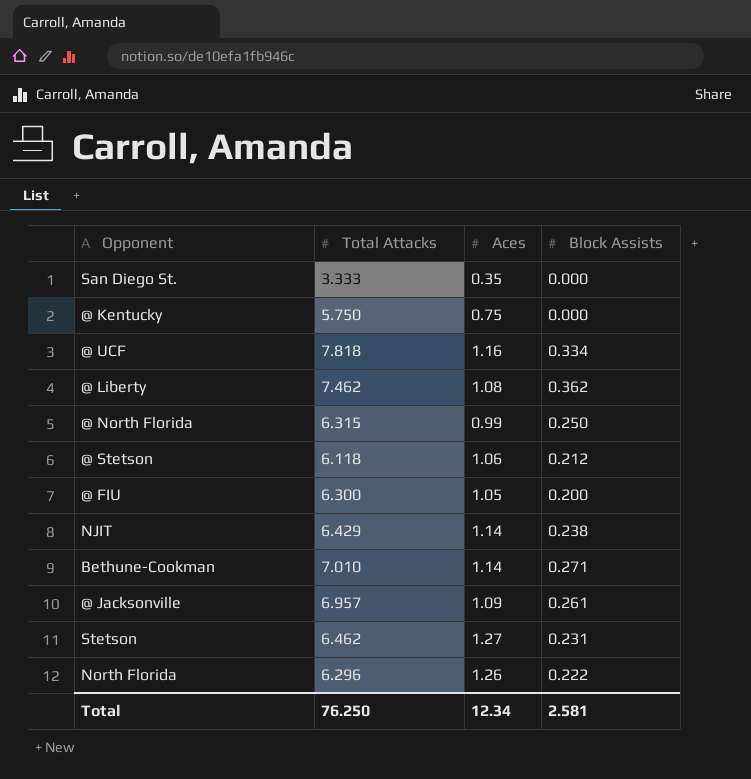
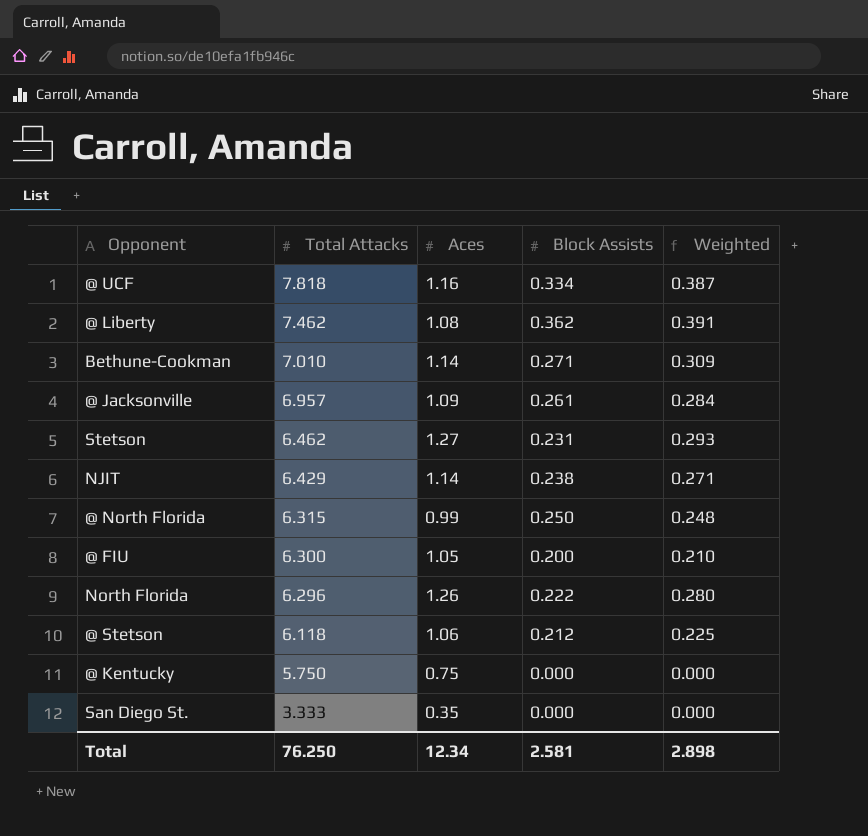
row order: none -> Total Attacks descending
column Weighted | formula: none -> [Aces] * [Block Assists]

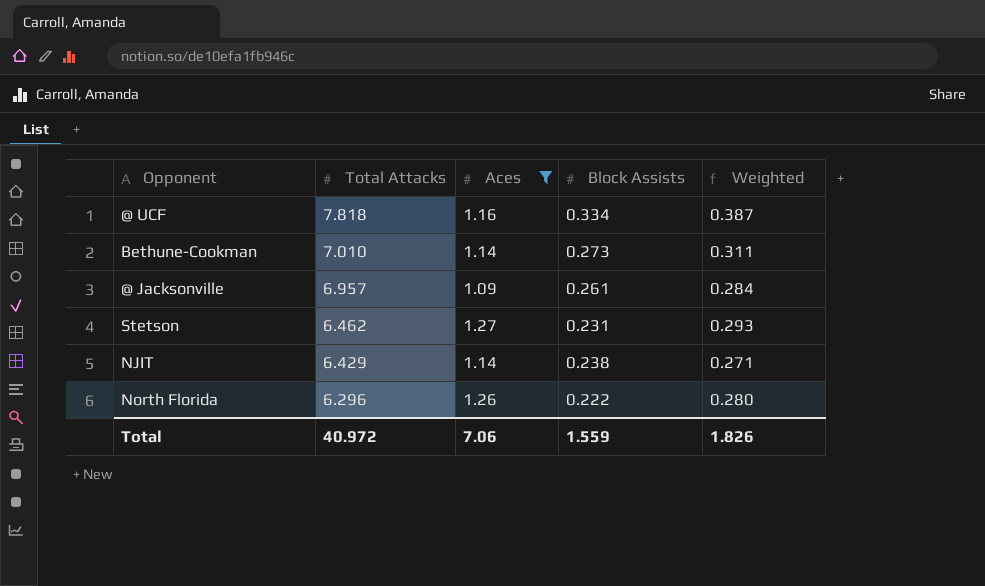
filter: none -> Aces >= 1.09
Bethune-Cookman | Block Assists: 0.271 -> 0.273
Bethune-Cookman | Weighted: 0.309 -> 0.311
Total | Total Attacks: 76.250 -> 40.972
Total | Aces: 12.34 -> 7.06
Total | Block Assists: 2.581 -> 1.559
Total | Weighted: 2.898 -> 1.826

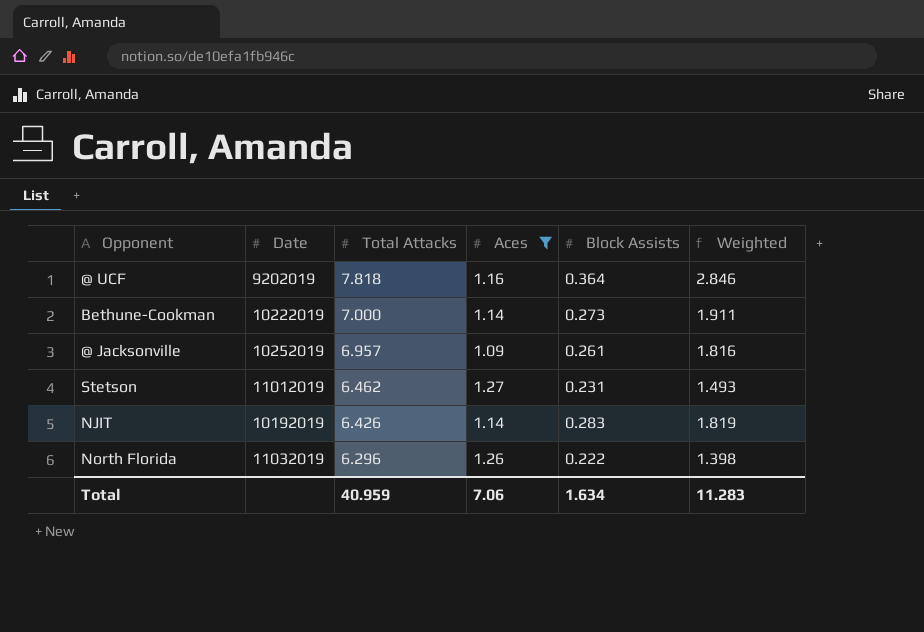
column Date | position: none -> 2
column Weighted | formula: [Aces] * [Block Assists] -> [Total Attacks] * [Block Assists]
@ UCF | Block Assists: 0.334 -> 0.364
Bethune-Cookman | Total Attacks: 7.010 -> 7.000
NJIT | Total Attacks: 6.429 -> 6.426
NJIT | Block Assists: 0.238 -> 0.283
Total | Total Attacks: 40.972 -> 40.959
Total | Block Assists: 1.559 -> 1.634
Total | Weighted: 1.826 -> 11.283

